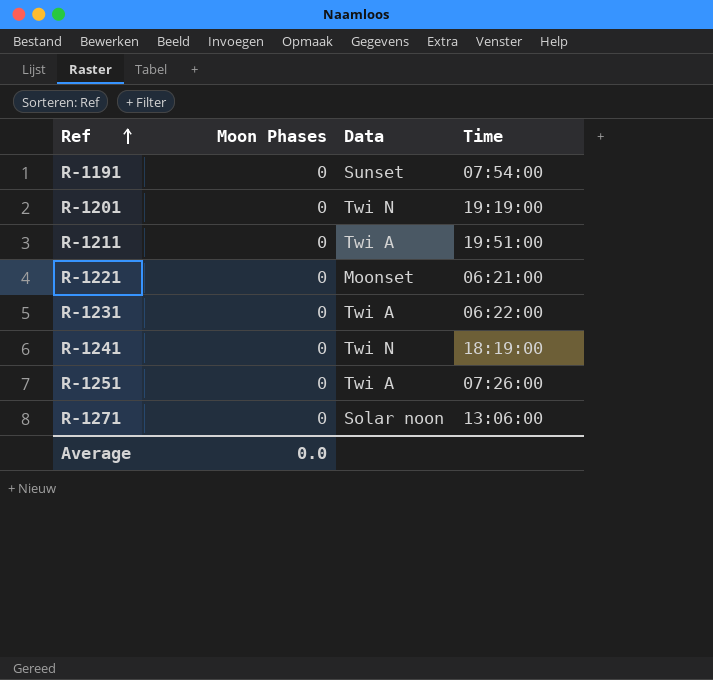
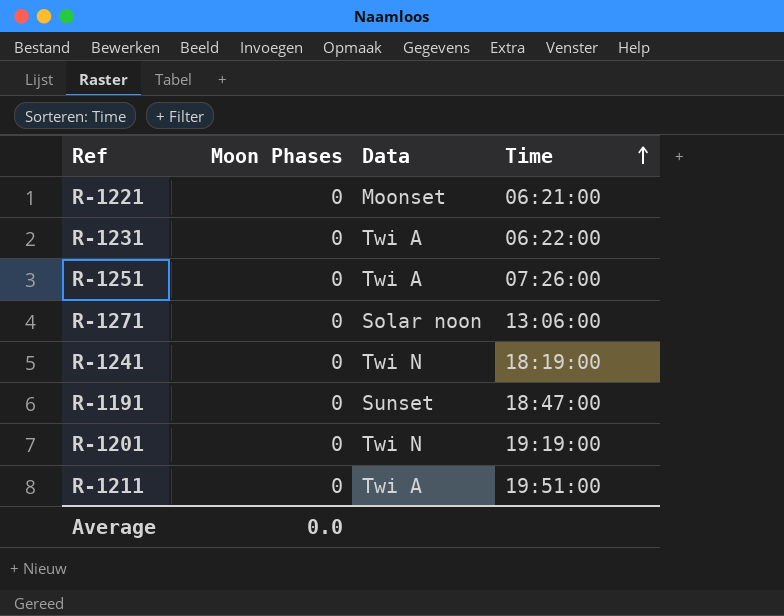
row order: Ref ascending -> Time ascending
R-1191 | Time: 07:54:00 -> 18:47:00

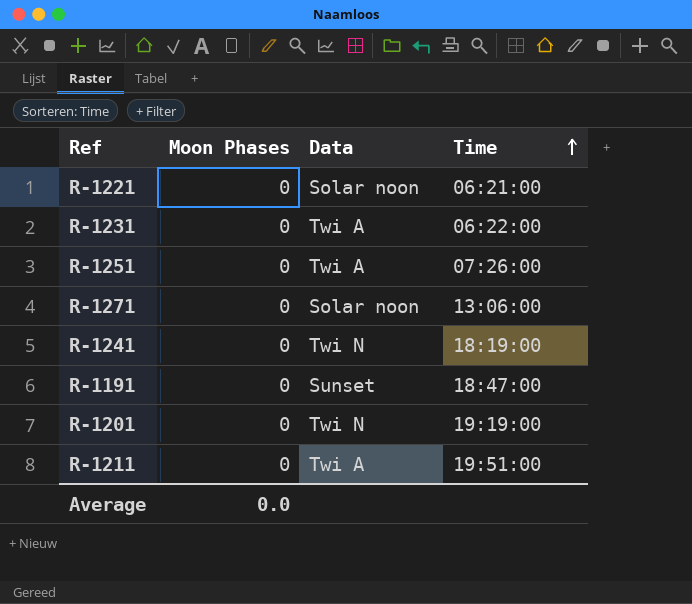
R-1221 | Data: Moonset -> Solar noon

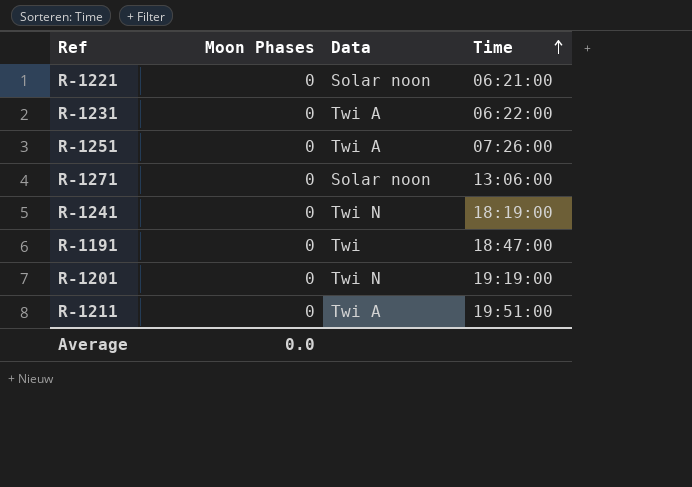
R-1191 | Data: Sunset -> Twi

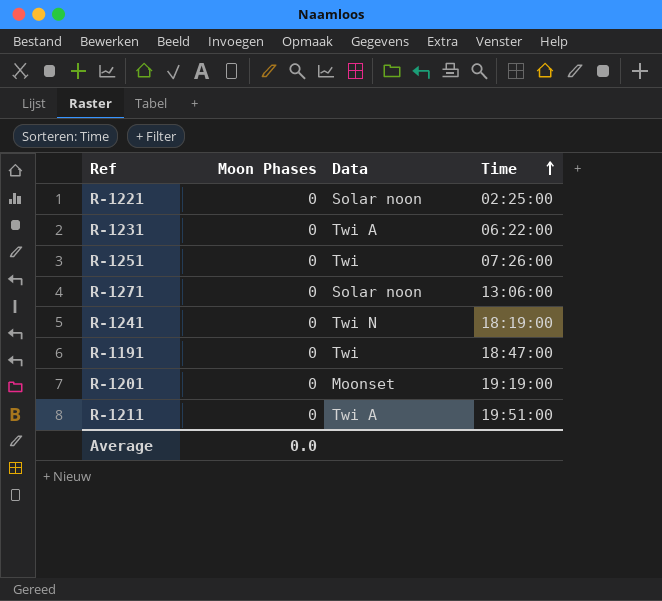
R-1221 | Time: 06:21:00 -> 02:25:00
R-1251 | Data: Twi A -> Twi
R-1201 | Data: Twi N -> Moonset

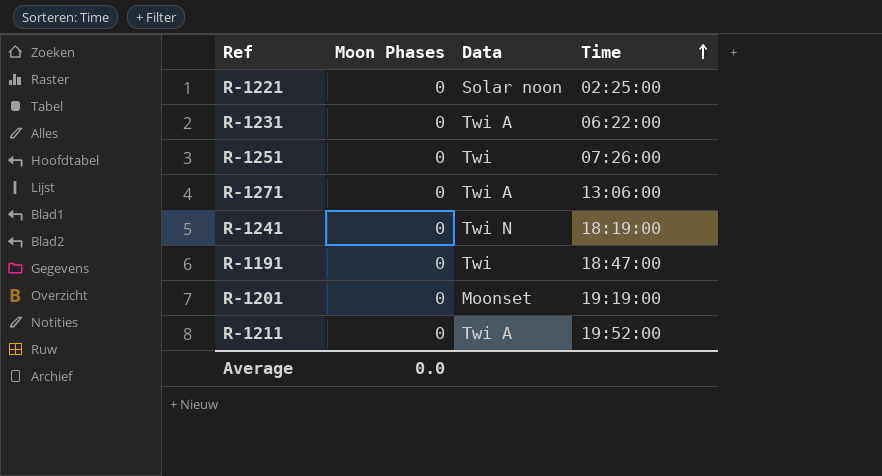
R-1271 | Data: Solar noon -> Twi A
R-1211 | Time: 19:51:00 -> 19:52:00

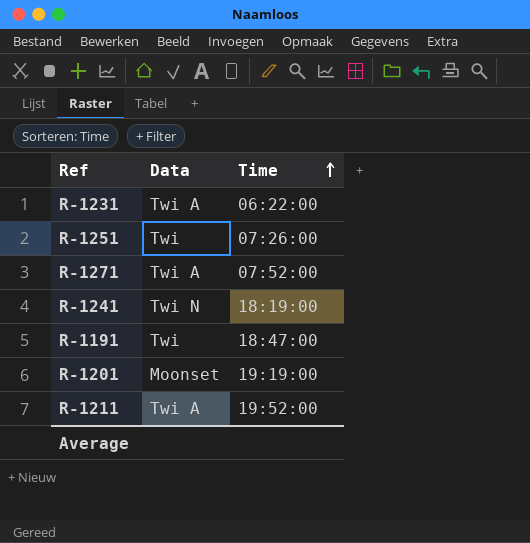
column Moon Phases | position: 2 -> none
row R-1221: 0 | Solar noon | 02:25:00 -> none
R-1271 | Time: 13:06:00 -> 07:52:00

